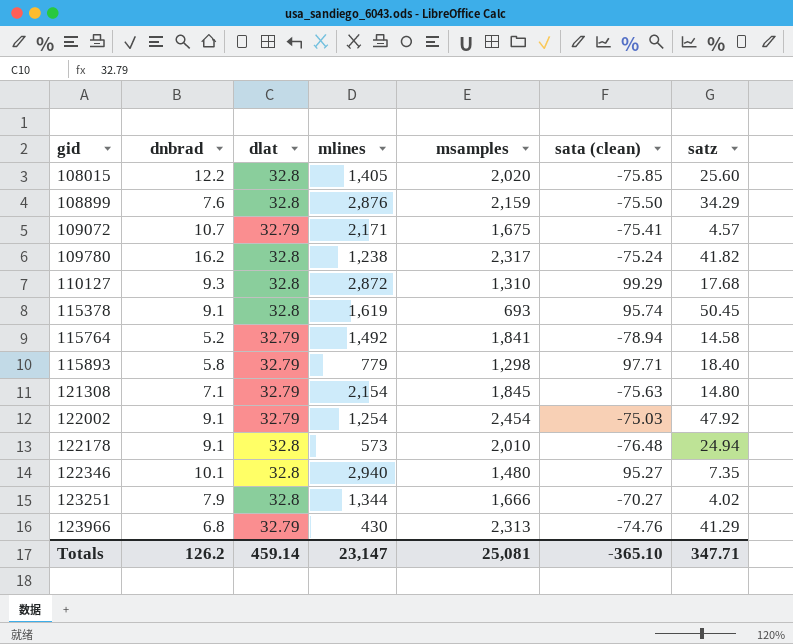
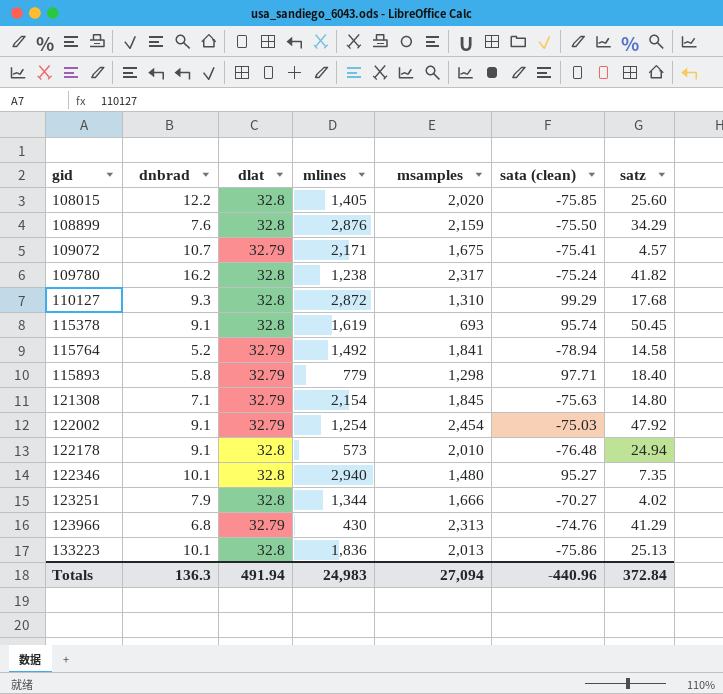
row 133223: none -> 10.1 | 32.8 | 1,836 | 2,013 | -75.86 | 25.13
Totals | dnbrad: 126.2 -> 136.3
Totals | dlat: 459.14 -> 491.94
Totals | mlines: 23,147 -> 24,983
Totals | msamples: 25,081 -> 27,094
Totals | sata (clean): -365.10 -> -440.96
Totals | satz: 347.71 -> 372.84

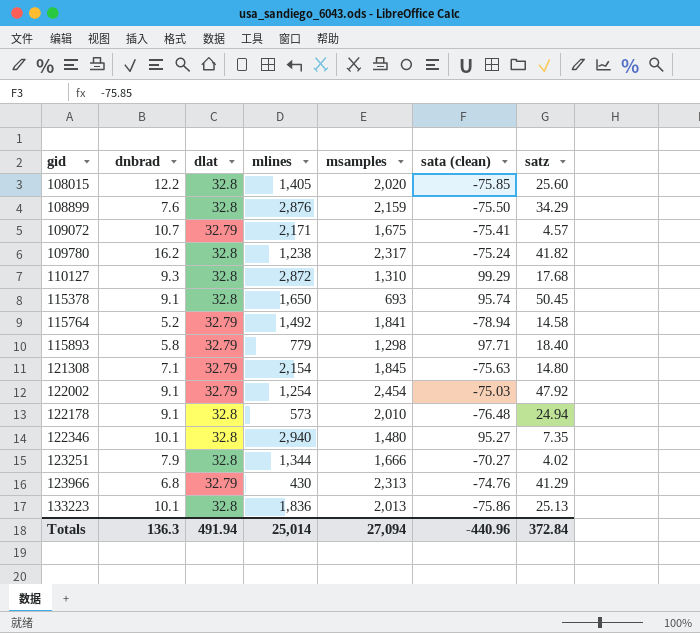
115378 | mlines: 1,619 -> 1,650
Totals | mlines: 24,983 -> 25,014

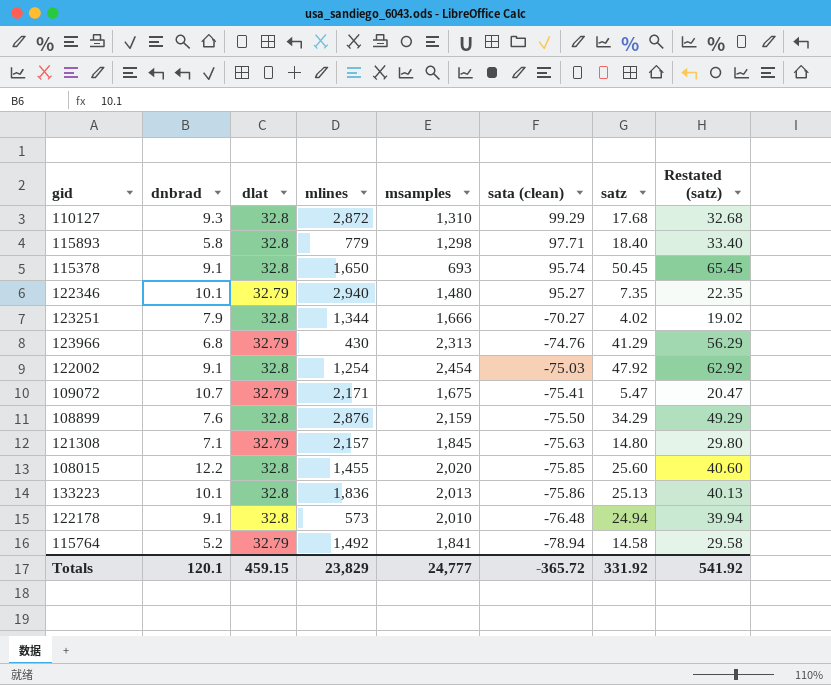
row order: gid ascending -> sata (clean) descending
column Restated (satz) | formula: none -> [satz] + 15
row 109780: 16.2 | 32.8 | 1,238 | 2,317 | -75.24 | 41.82 -> none
115893 | dlat: 32.79 -> 32.8
122346 | dlat: 32.8 -> 32.79
122002 | dlat: 32.79 -> 32.8
109072 | satz: 4.57 -> 5.47
121308 | mlines: 2,154 -> 2,157
108015 | mlines: 1,405 -> 1,455
Totals | dnbrad: 136.3 -> 120.1
Totals | dlat: 491.94 -> 459.15
Totals | mlines: 25,014 -> 23,829
Totals | msamples: 27,094 -> 24,777
Totals | sata (clean): -440.96 -> -365.72
Totals | satz: 372.84 -> 331.92

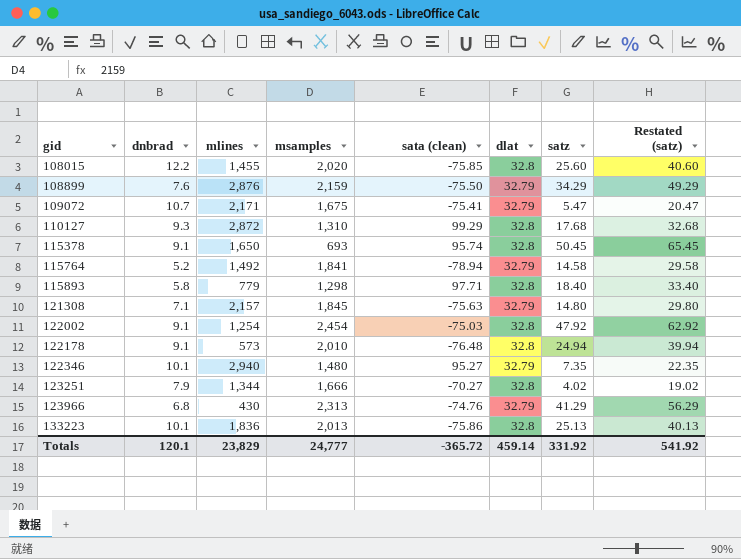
row order: sata (clean) descending -> gid ascending
column dlat | position: 3 -> 6
108899 | dlat: 32.8 -> 32.79
Totals | dlat: 459.15 -> 459.14

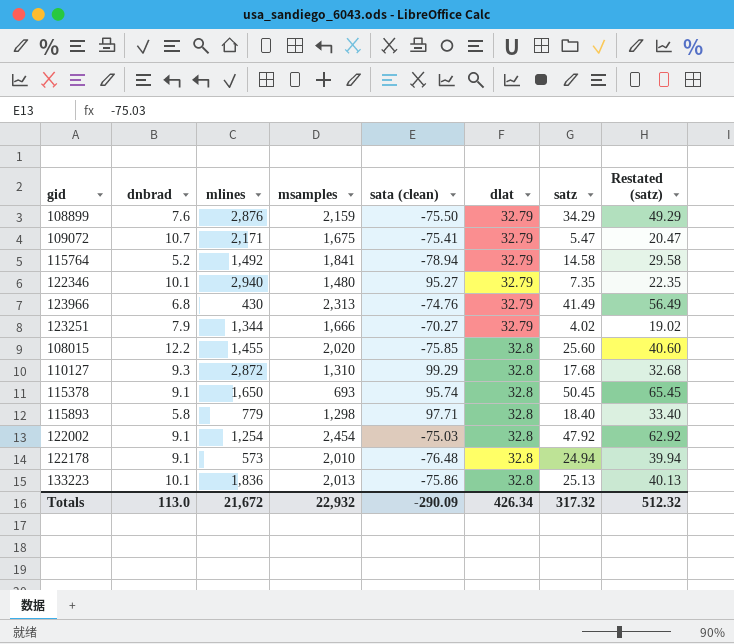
row order: gid ascending -> dlat ascending
row 121308: 7.1 | 2,157 | 1,845 | -75.63 | 32.79 | 14.80 | 29.80 -> none
123966 | satz: 41.29 -> 41.49
123966 | Restated (satz): 56.29 -> 56.49
123251 | dlat: 32.8 -> 32.79
Totals | dnbrad: 120.1 -> 113.0
Totals | mlines: 23,829 -> 21,672
Totals | msamples: 24,777 -> 22,932
Totals | sata (clean): -365.72 -> -290.09
Totals | dlat: 459.14 -> 426.34
Totals | satz: 331.92 -> 317.32
Totals | Restated (satz): 541.92 -> 512.32

